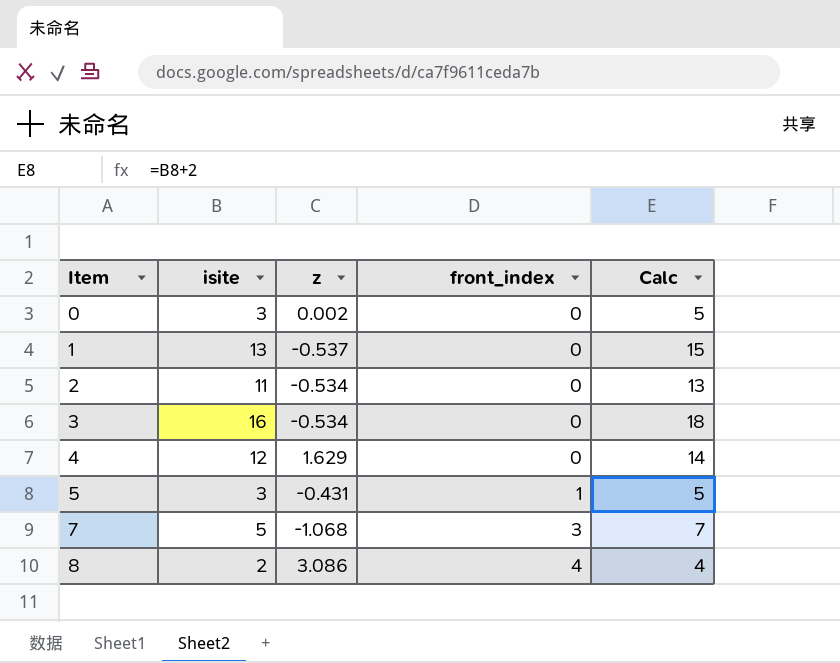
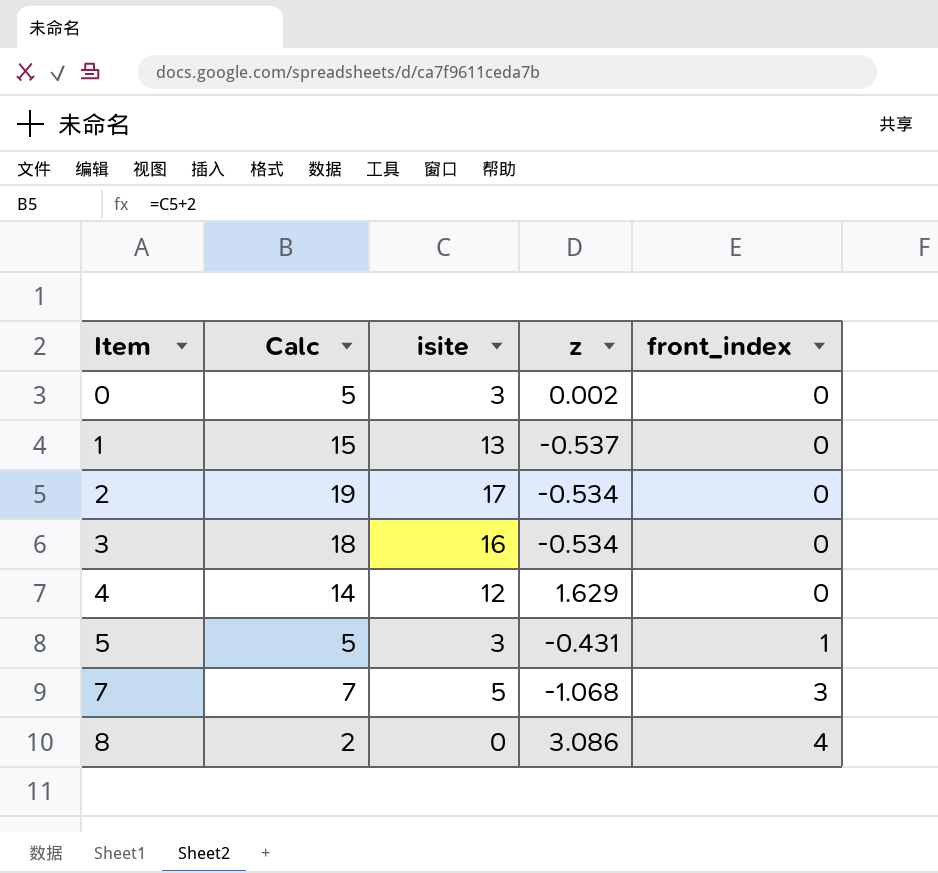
column Calc | position: 5 -> 2
2 | Calc: 13 -> 19
2 | isite: 11 -> 17
8 | Calc: 4 -> 2
8 | isite: 2 -> 0

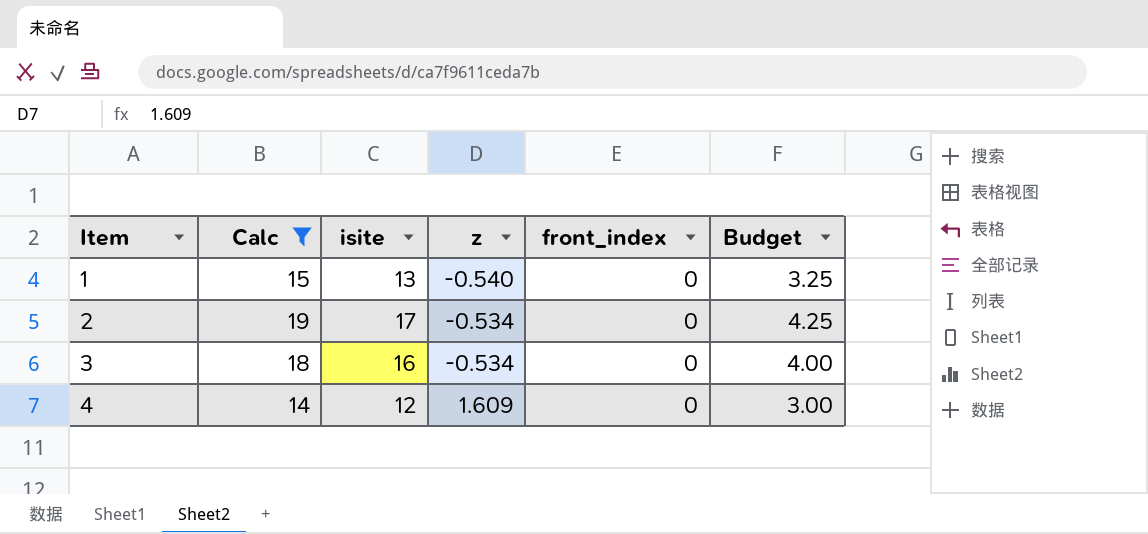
filter: none -> Calc >= 14
column Budget | formula: none -> [isite] * 0.25
1 | z: -0.537 -> -0.540
4 | z: 1.629 -> 1.609

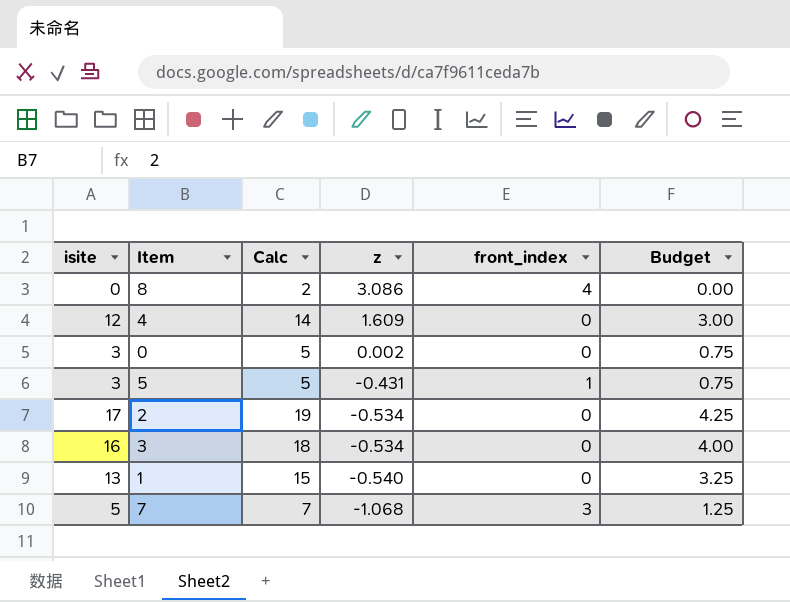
filter: Calc >= 14 -> none
row order: Item ascending -> z descending
column isite | position: 3 -> 1

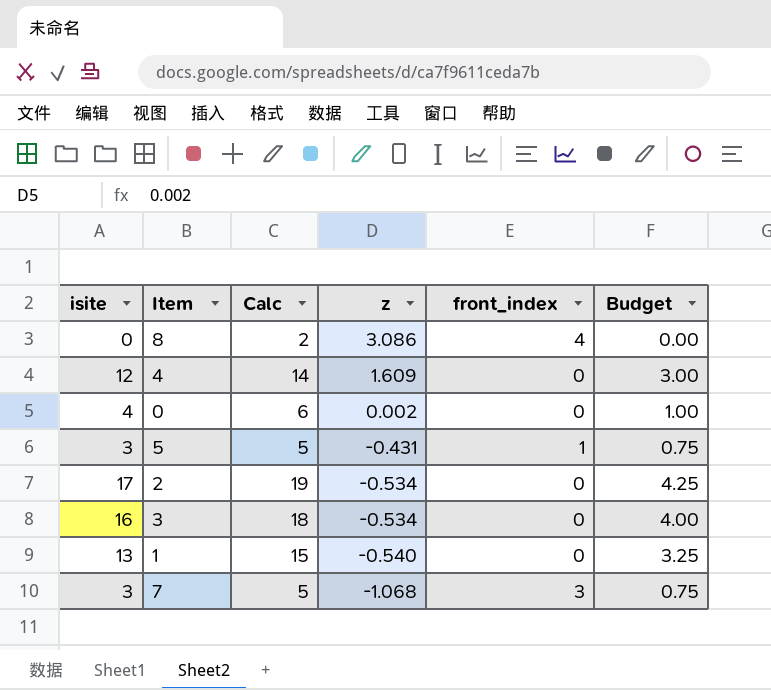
0 | isite: 3 -> 4
0 | Calc: 5 -> 6
0 | Budget: 0.75 -> 1.00
7 | isite: 5 -> 3
7 | Calc: 7 -> 5
7 | Budget: 1.25 -> 0.75

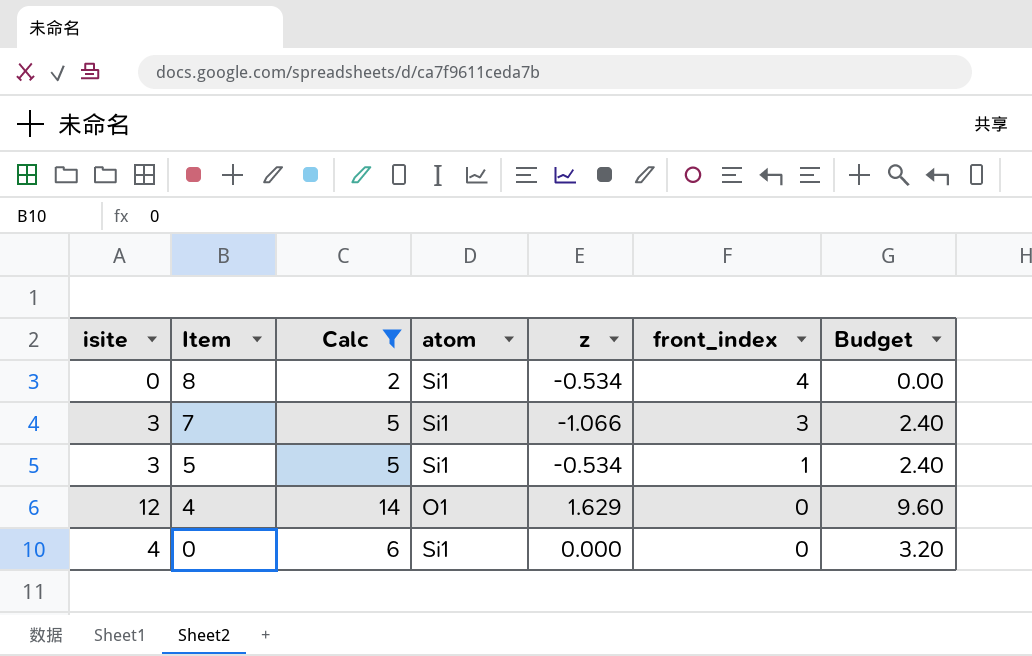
filter: none -> Calc <= 14
row order: z descending -> Item descending
column atom | position: none -> 4
column Budget | formula: [isite] * 0.25 -> [isite] * 0.8
8 | z: 3.086 -> -0.534
7 | z: -1.068 -> -1.066
5 | z: -0.431 -> -0.534
4 | z: 1.609 -> 1.629
0 | z: 0.002 -> 0.000

